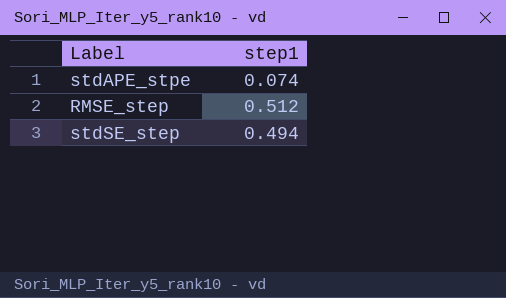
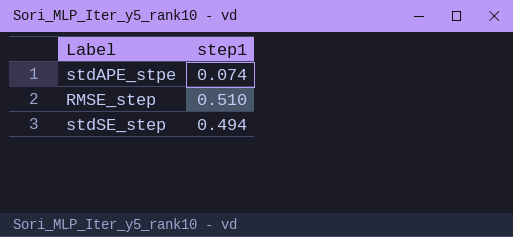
RMSE_step | step1: 0.512 -> 0.510

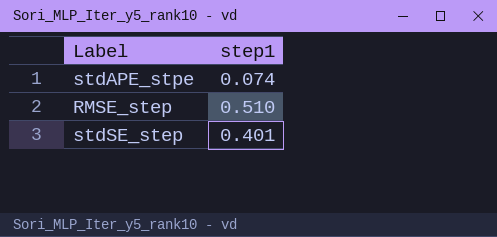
stdSE_step | step1: 0.494 -> 0.401

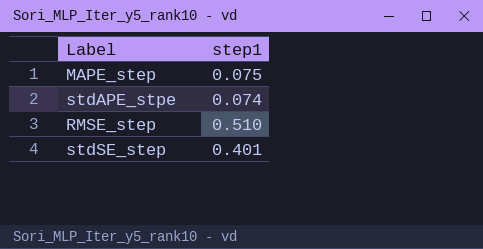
row MAPE_step: none -> 0.075

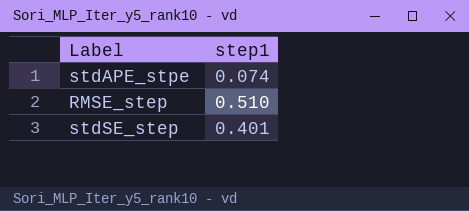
row MAPE_step: 0.075 -> none

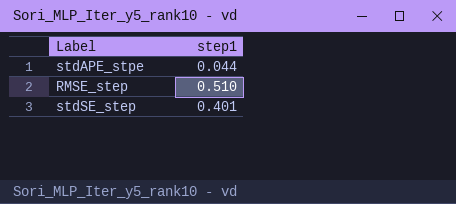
stdAPE_stpe | step1: 0.074 -> 0.044

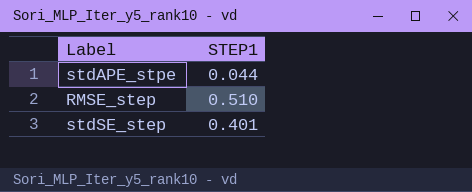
column name: step1 -> STEP1

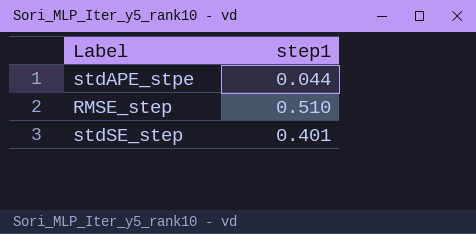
column name: STEP1 -> step1

